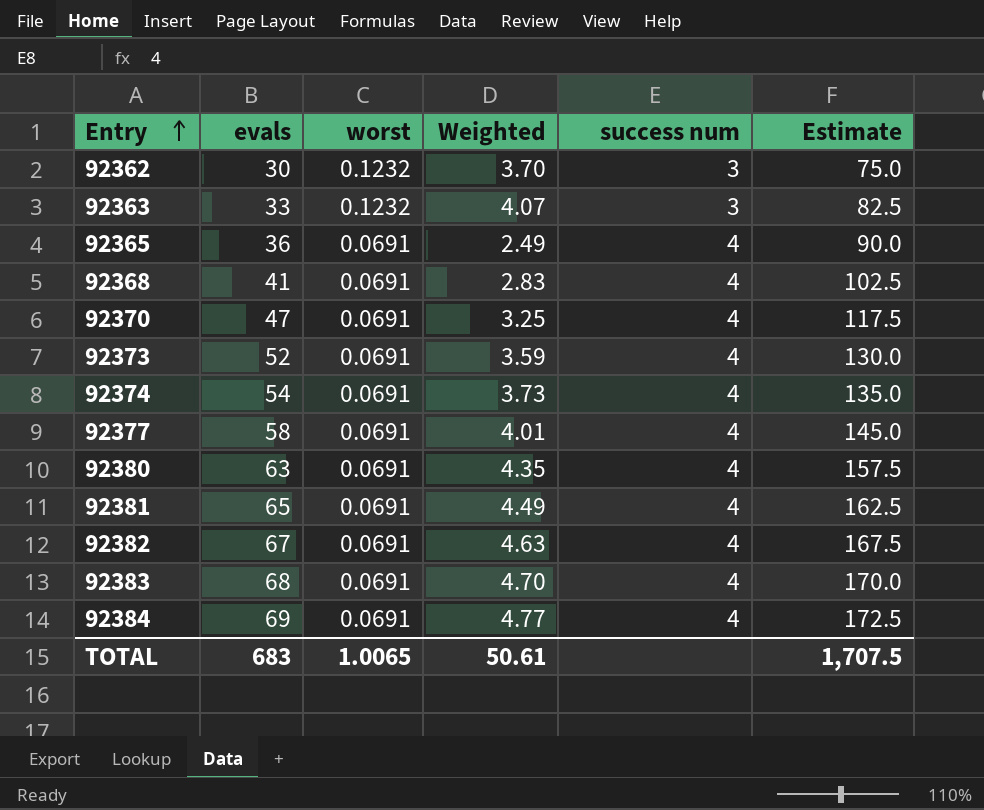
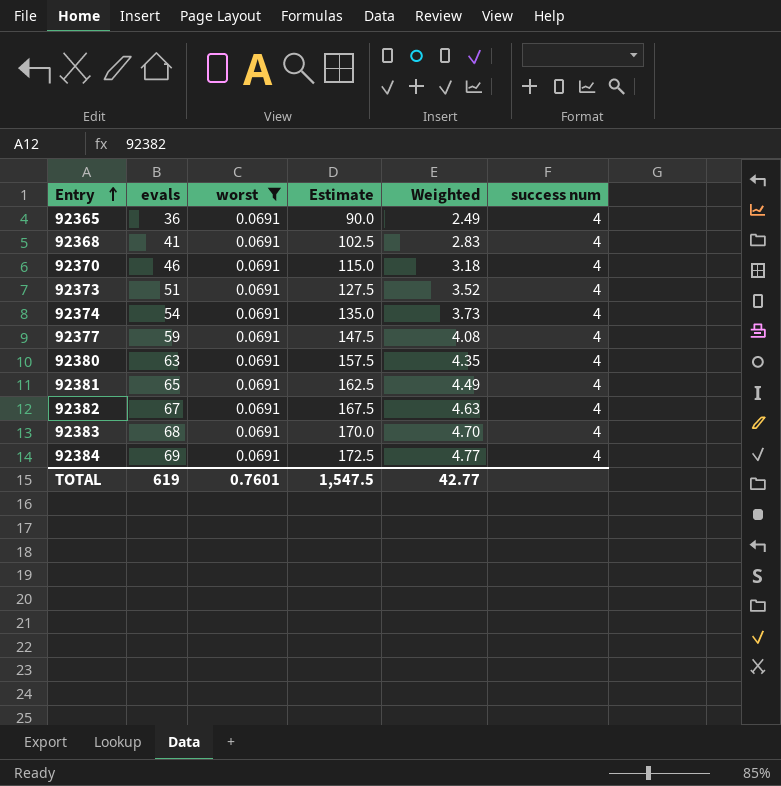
filter: none -> worst = 0.0691
column Estimate | position: 6 -> 4
92370 | evals: 47 -> 46
92370 | Estimate: 117.5 -> 115.0
92370 | Weighted: 3.25 -> 3.18
92373 | evals: 52 -> 51
92373 | Estimate: 130.0 -> 127.5
92373 | Weighted: 3.59 -> 3.52
92377 | evals: 58 -> 59
92377 | Estimate: 145.0 -> 147.5
92377 | Weighted: 4.01 -> 4.08
TOTAL | evals: 683 -> 619
TOTAL | worst: 1.0065 -> 0.7601
TOTAL | Estimate: 1,707.5 -> 1,547.5
TOTAL | Weighted: 50.61 -> 42.77

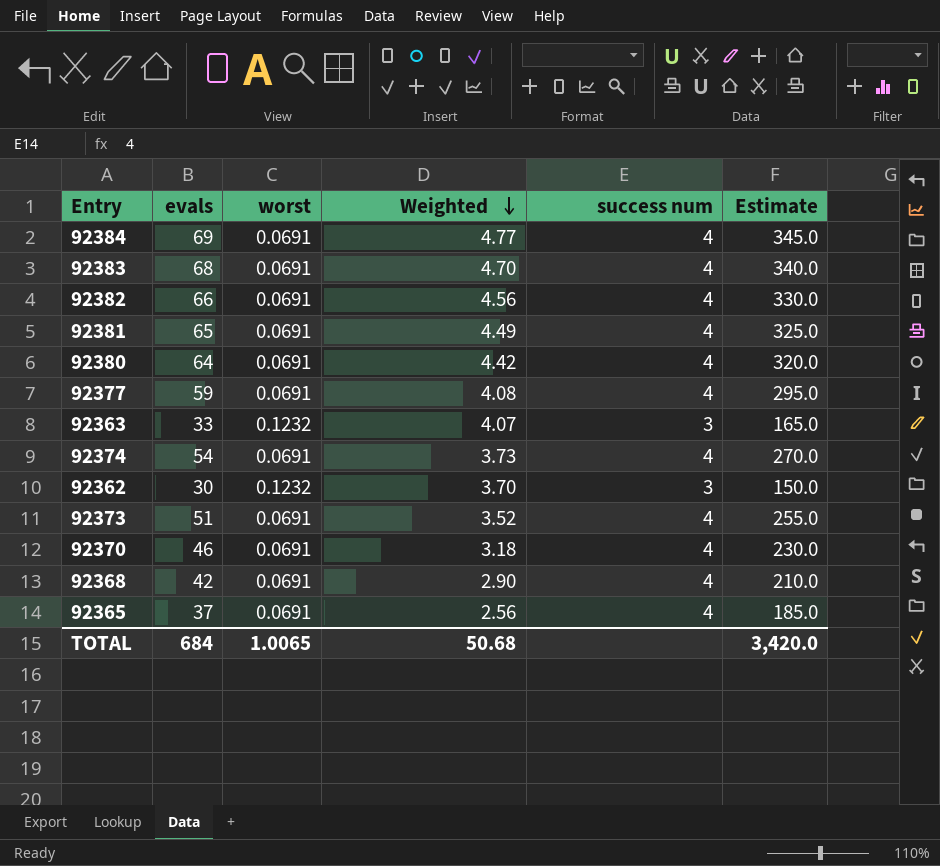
filter: worst = 0.0691 -> none
row order: Entry ascending -> Weighted descending
column Estimate | formula: [evals] * 2.5 -> [evals] * 5
column Estimate | position: 4 -> 6
92382 | evals: 67 -> 66
92382 | Weighted: 4.63 -> 4.56
92380 | evals: 63 -> 64
92380 | Weighted: 4.35 -> 4.42
92368 | evals: 41 -> 42
92368 | Weighted: 2.83 -> 2.90
92365 | evals: 36 -> 37
92365 | Weighted: 2.49 -> 2.56
TOTAL | evals: 619 -> 684
TOTAL | worst: 0.7601 -> 1.0065
TOTAL | Weighted: 42.77 -> 50.68
TOTAL | Estimate: 1,547.5 -> 3,420.0

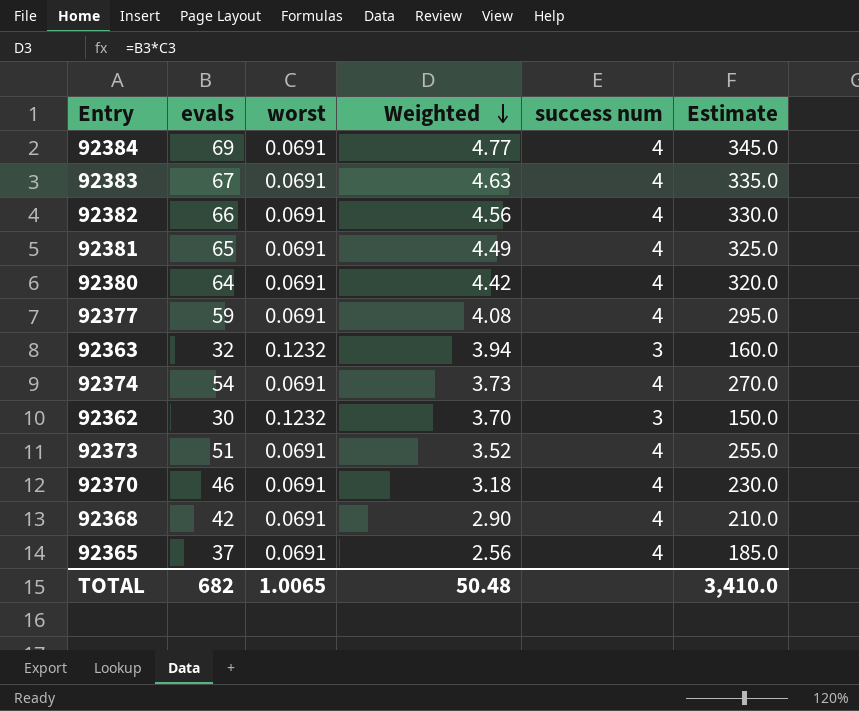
92383 | evals: 68 -> 67
92383 | Weighted: 4.70 -> 4.63
92383 | Estimate: 340.0 -> 335.0
92363 | evals: 33 -> 32
92363 | Weighted: 4.07 -> 3.94
92363 | Estimate: 165.0 -> 160.0
TOTAL | evals: 684 -> 682
TOTAL | Weighted: 50.68 -> 50.48
TOTAL | Estimate: 3,420.0 -> 3,410.0

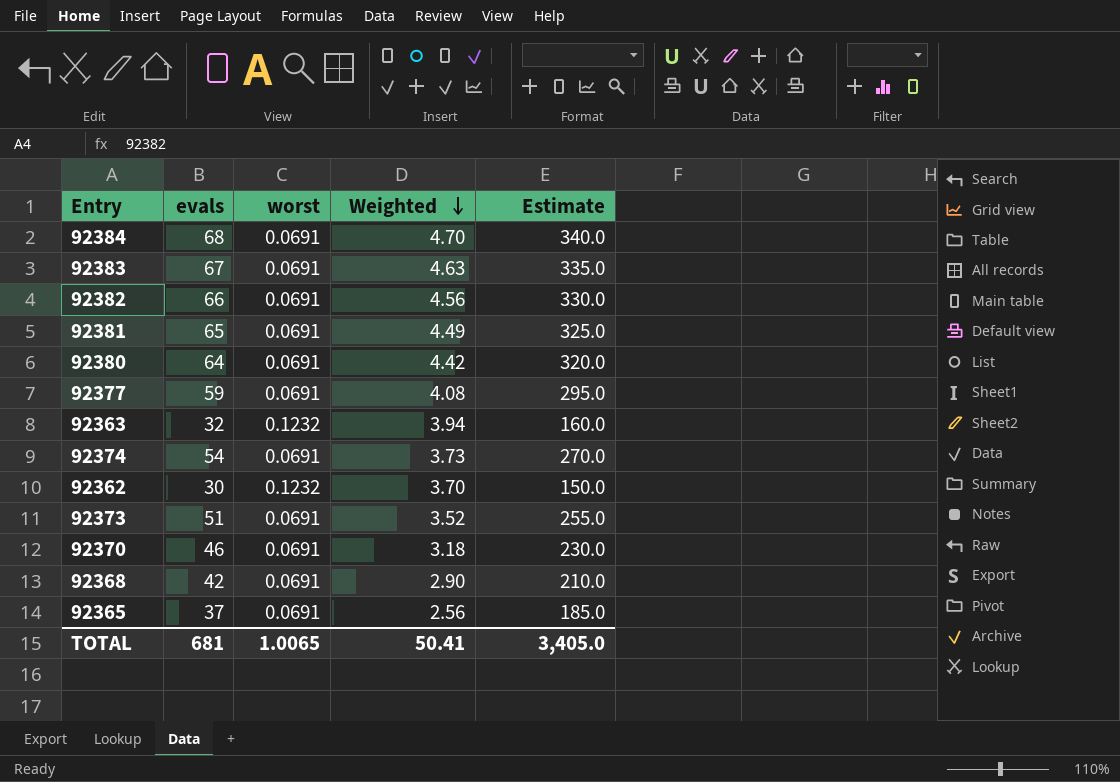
column success num | position: 5 -> none
92384 | evals: 69 -> 68
92384 | Weighted: 4.77 -> 4.70
92384 | Estimate: 345.0 -> 340.0
TOTAL | evals: 682 -> 681
TOTAL | Weighted: 50.48 -> 50.41
TOTAL | Estimate: 3,410.0 -> 3,405.0

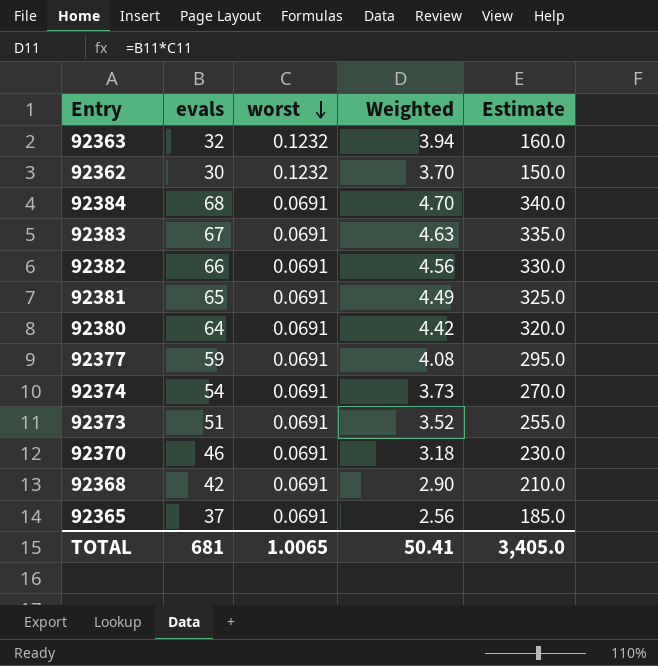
row order: Weighted descending -> worst descending

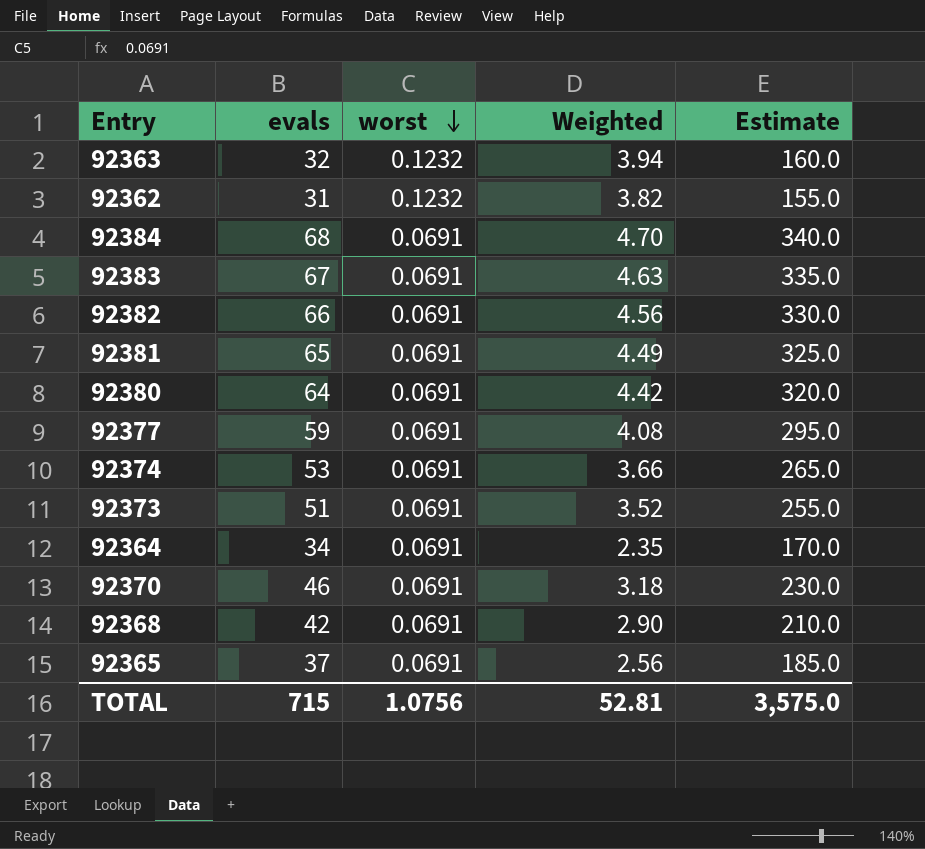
92362 | evals: 30 -> 31
92362 | Weighted: 3.70 -> 3.82
92362 | Estimate: 150.0 -> 155.0
92374 | evals: 54 -> 53
92374 | Weighted: 3.73 -> 3.66
92374 | Estimate: 270.0 -> 265.0
row 92364: none -> 34 | 0.0691 | 2.35 | 170.0
TOTAL | evals: 681 -> 715
TOTAL | worst: 1.0065 -> 1.0756
TOTAL | Weighted: 50.41 -> 52.81
TOTAL | Estimate: 3,405.0 -> 3,575.0

